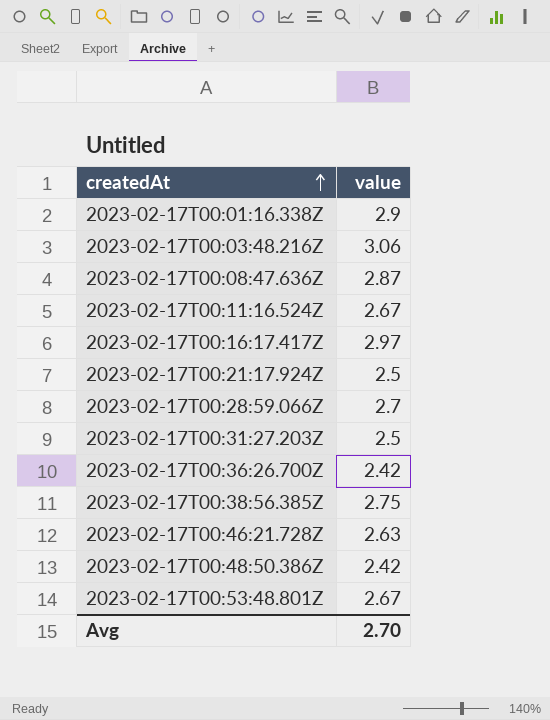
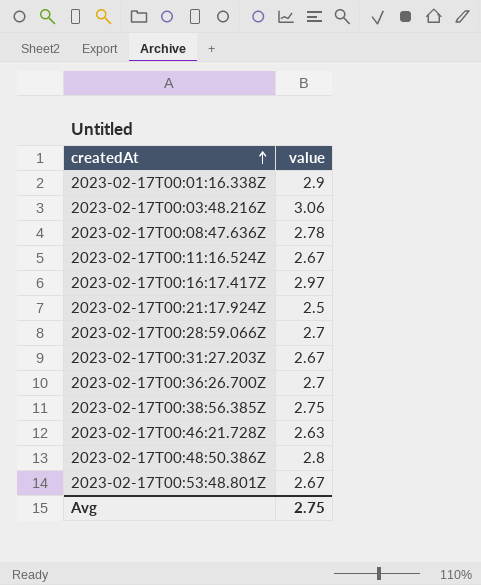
2023-02-17T00:08:47.636Z | value: 2.87 -> 2.78
2023-02-17T00:31:27.203Z | value: 2.5 -> 2.67
2023-02-17T00:36:26.700Z | value: 2.42 -> 2.7
2023-02-17T00:48:50.386Z | value: 2.42 -> 2.8
Avg | value: 2.70 -> 2.75

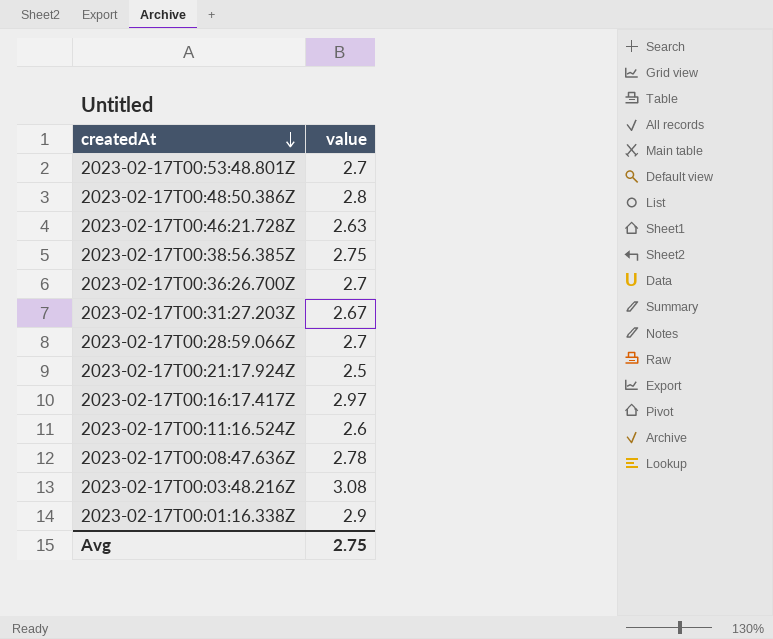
row order: createdAt ascending -> createdAt descending
2023-02-17T00:53:48.801Z | value: 2.67 -> 2.7
2023-02-17T00:11:16.524Z | value: 2.67 -> 2.6
2023-02-17T00:03:48.216Z | value: 3.06 -> 3.08

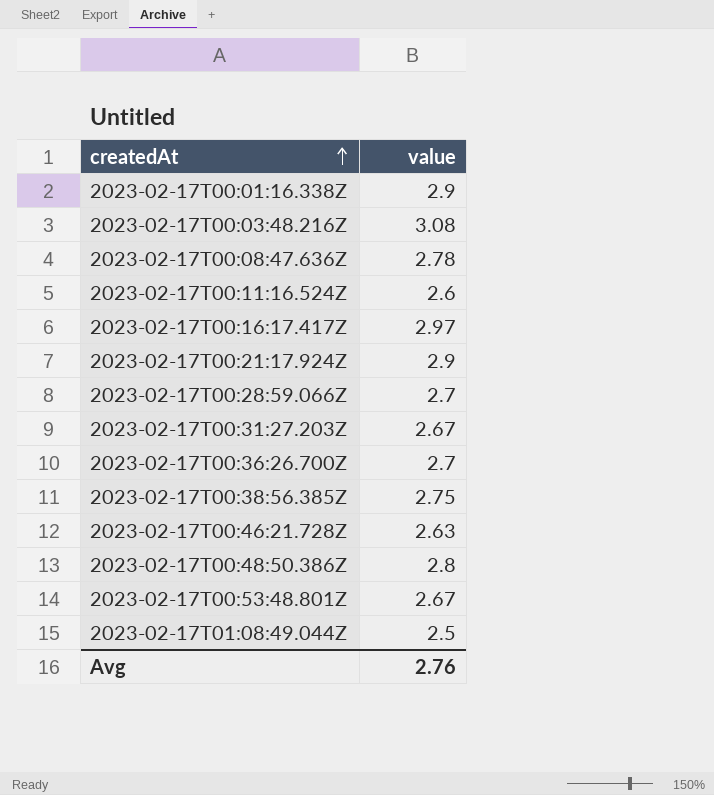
row order: createdAt descending -> createdAt ascending
2023-02-17T00:21:17.924Z | value: 2.5 -> 2.9
2023-02-17T00:53:48.801Z | value: 2.7 -> 2.67
row 2023-02-17T01:08:49.044Z: none -> 2.5
Avg | value: 2.75 -> 2.76

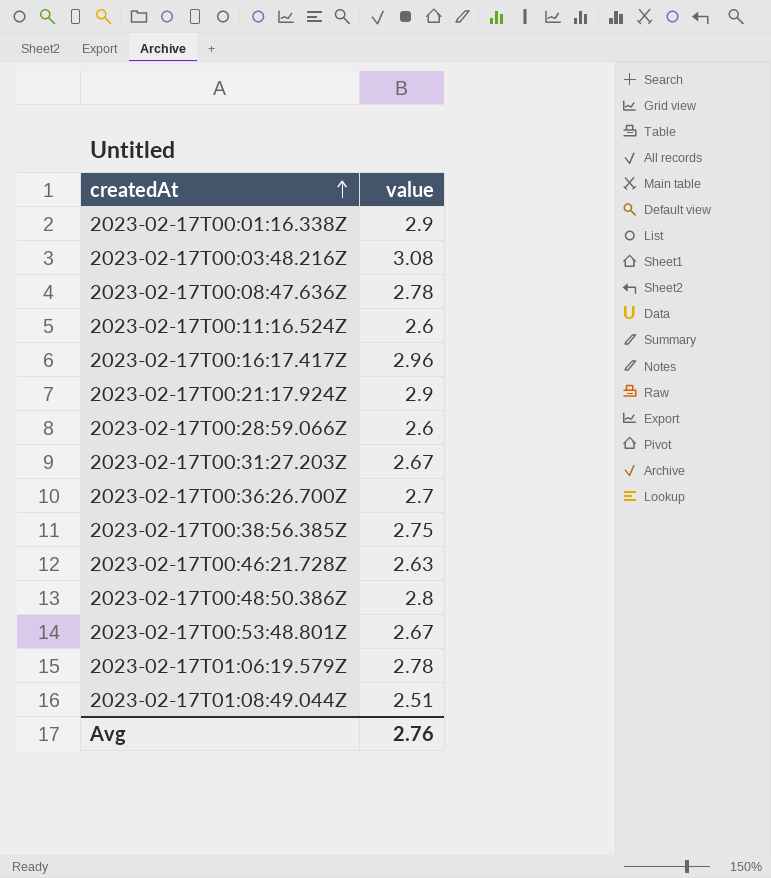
2023-02-17T00:16:17.417Z | value: 2.97 -> 2.96
2023-02-17T00:28:59.066Z | value: 2.7 -> 2.6
row 2023-02-17T01:06:19.579Z: none -> 2.78
2023-02-17T01:08:49.044Z | value: 2.5 -> 2.51

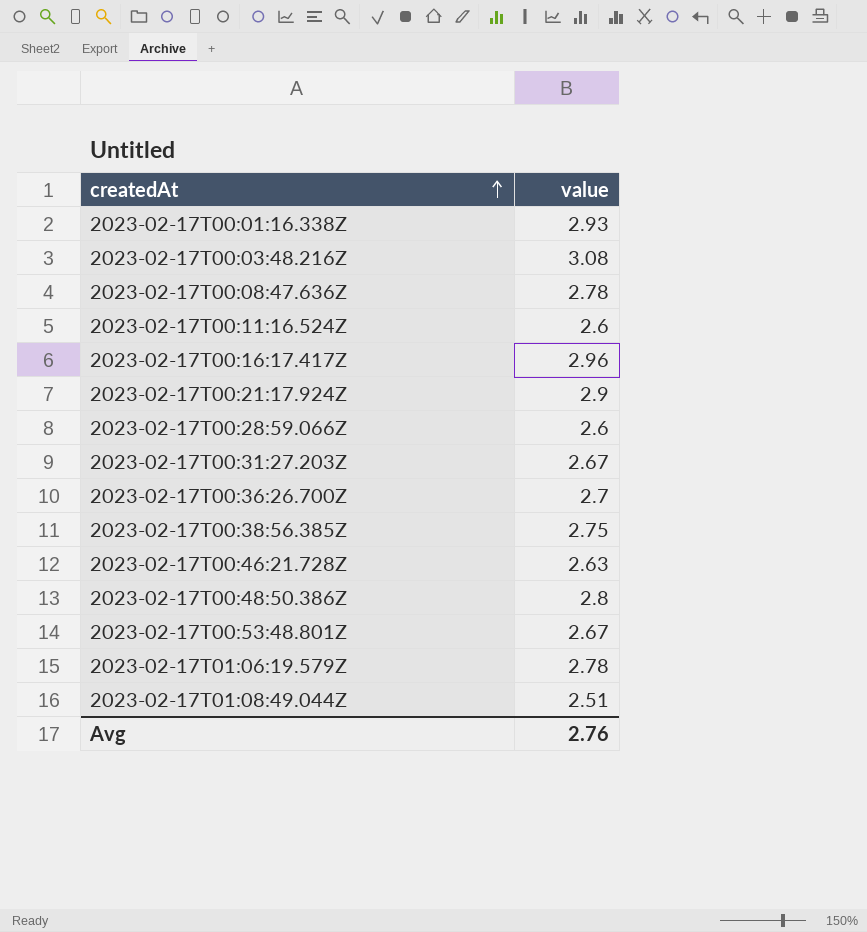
2023-02-17T00:01:16.338Z | value: 2.9 -> 2.93

